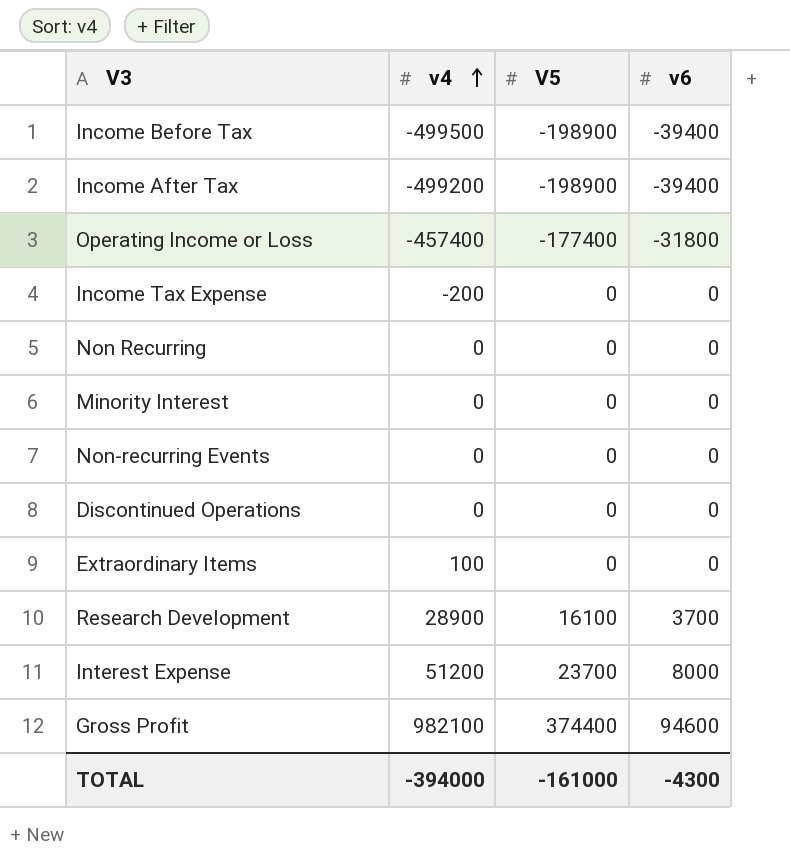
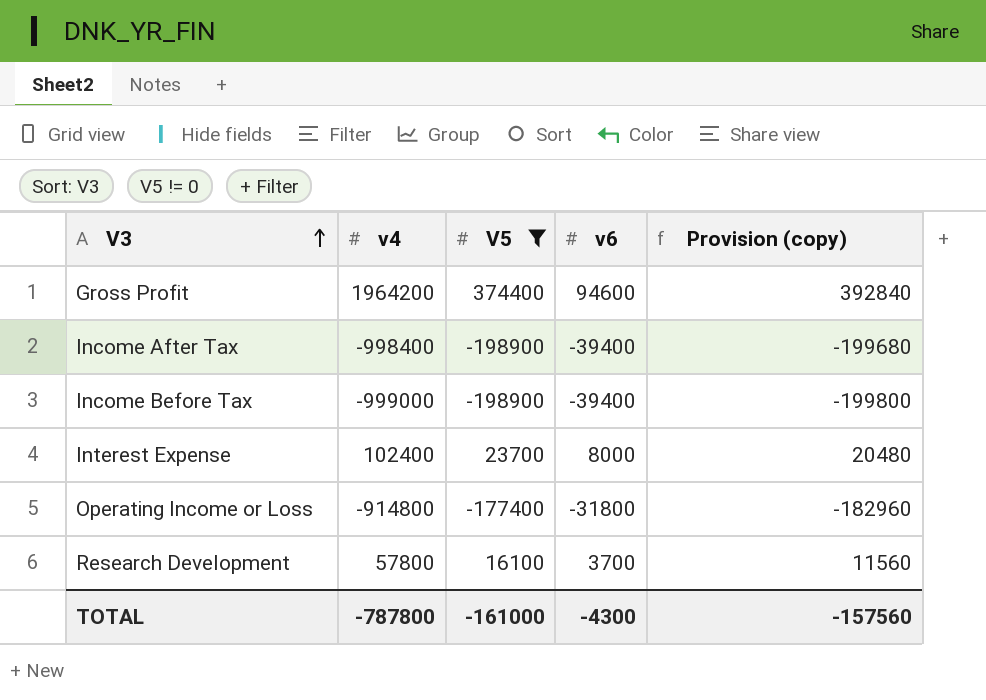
filter: none -> V5 != 0
row order: v4 ascending -> V3 ascending
column Provision (copy) | formula: none -> [v4] * 0.2
Gross Profit | v4: 982100 -> 1964200
Income After Tax | v4: -499200 -> -998400
Income Before Tax | v4: -499500 -> -999000
Interest Expense | v4: 51200 -> 102400
Operating Income or Loss | v4: -457400 -> -914800
Research Development | v4: 28900 -> 57800
TOTAL | v4: -394000 -> -787800

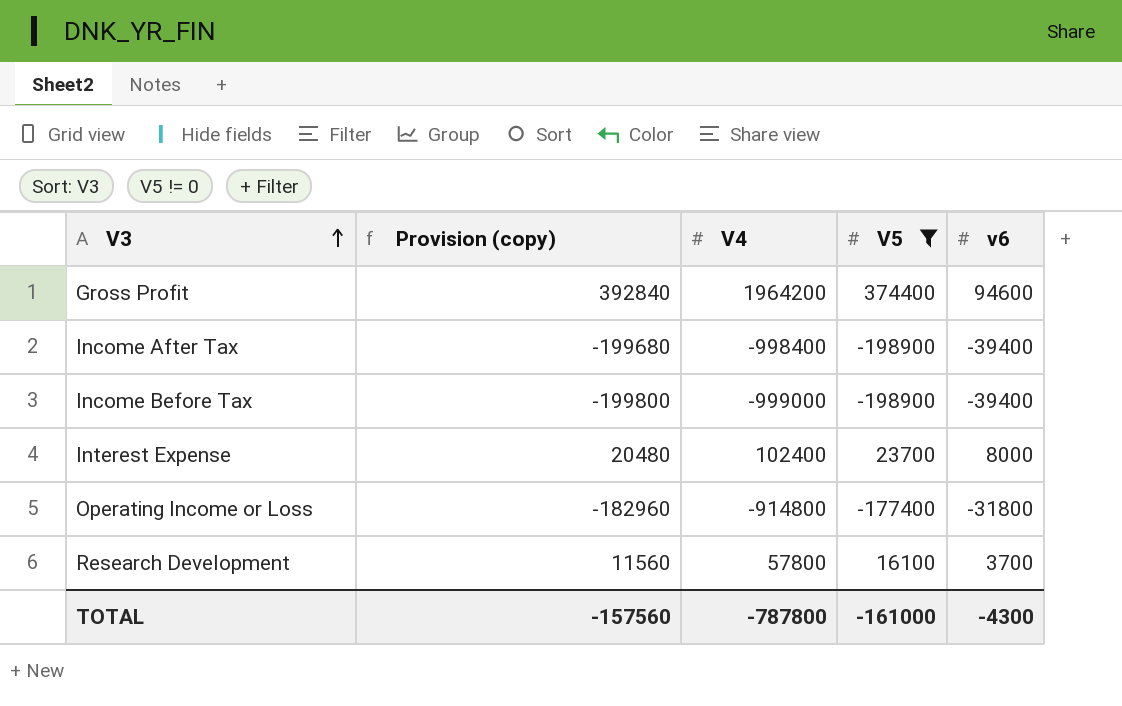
column Provision (copy) | position: 5 -> 2
column name: v4 -> V4

